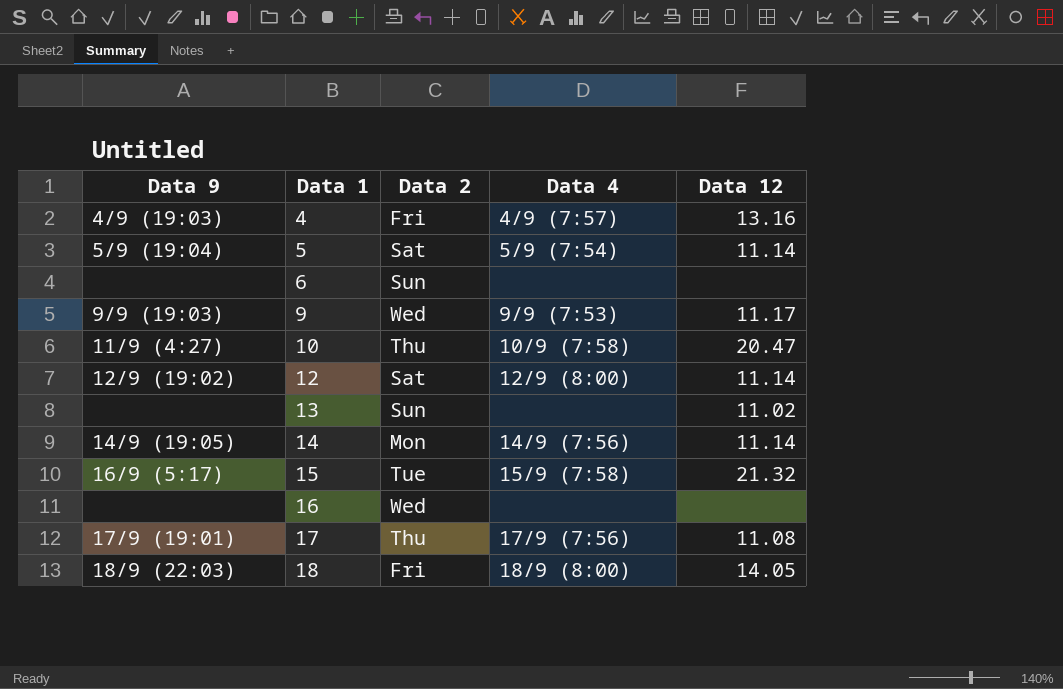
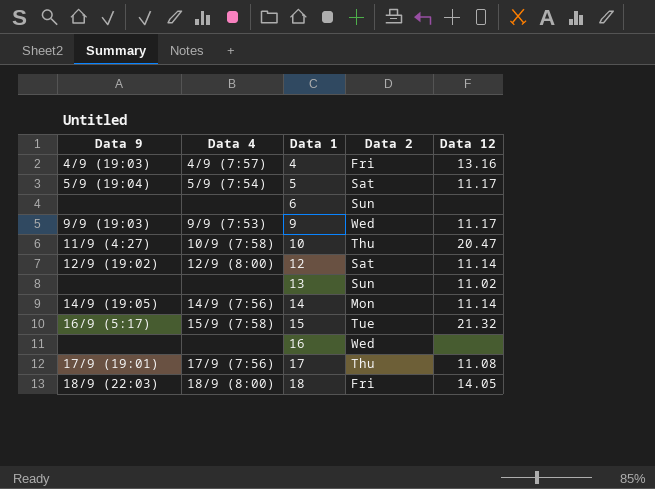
column Data 4 | position: 4 -> 2
5 | Data 12: 11.14 -> 11.17

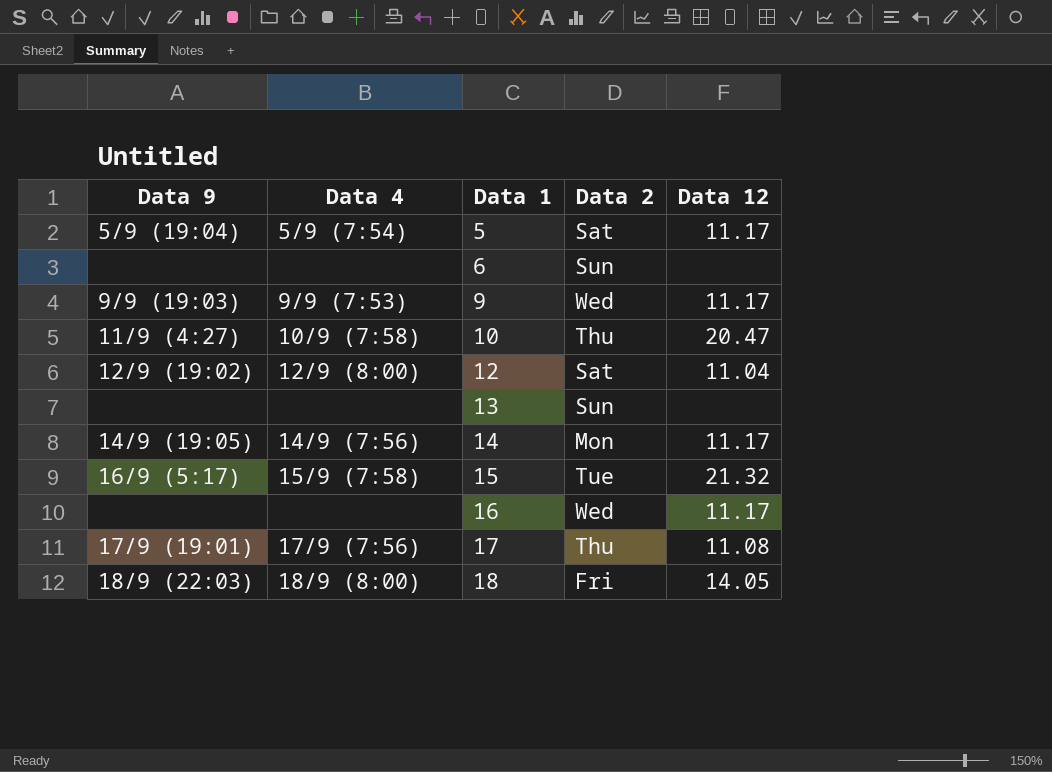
row 4: 4/9 (19:03) | 4/9 (7:57) | Fri | 13.16 -> none
12 | Data 12: 11.14 -> 11.04
13 | Data 12: 11.02 -> none
14 | Data 12: 11.14 -> 11.17
16 | Data 12: none -> 11.17

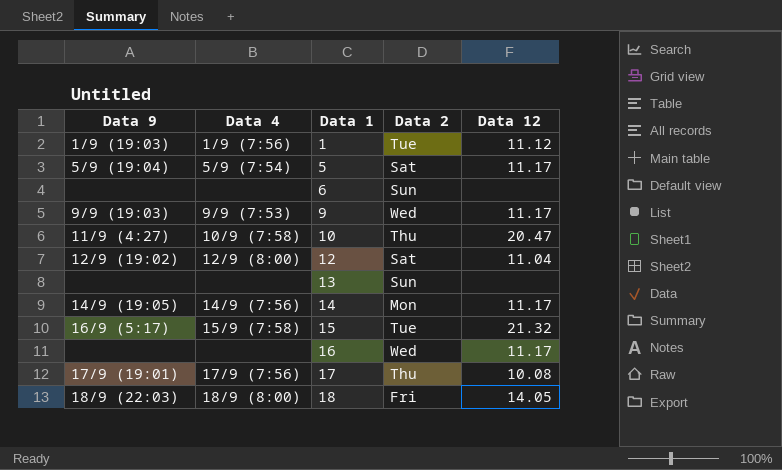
row 1: none -> 1/9 (19:03) | 1/9 (7:56) | Tue | 11.12
17 | Data 12: 11.08 -> 10.08

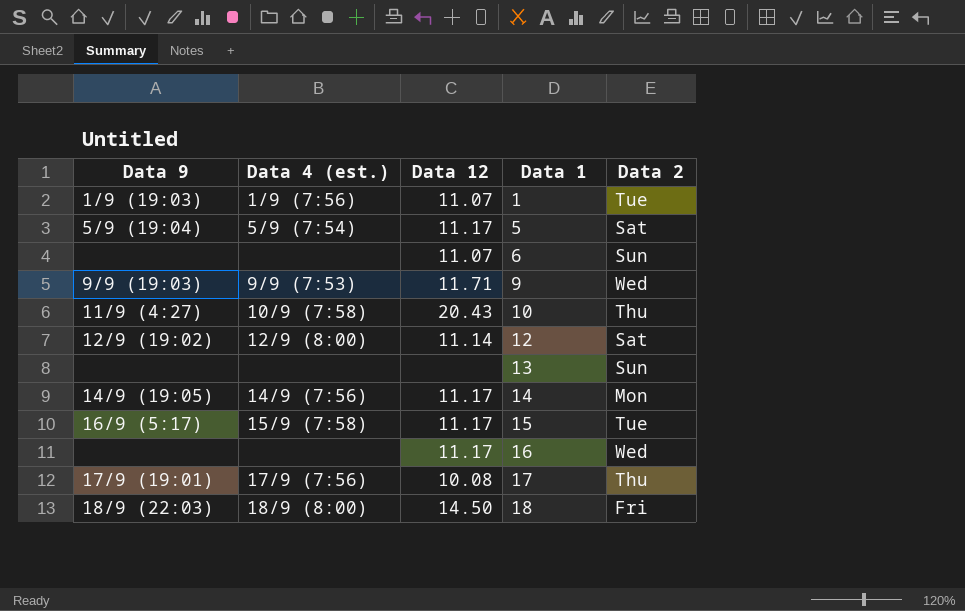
column name: Data 4 -> Data 4 (est.)
column Data 12 | position: 5 -> 3
1 | Data 12: 11.12 -> 11.07
6 | Data 12: none -> 11.07
9 | Data 12: 11.17 -> 11.71
10 | Data 12: 20.47 -> 20.43
12 | Data 12: 11.04 -> 11.14
15 | Data 12: 21.32 -> 11.17
18 | Data 12: 14.05 -> 14.50

